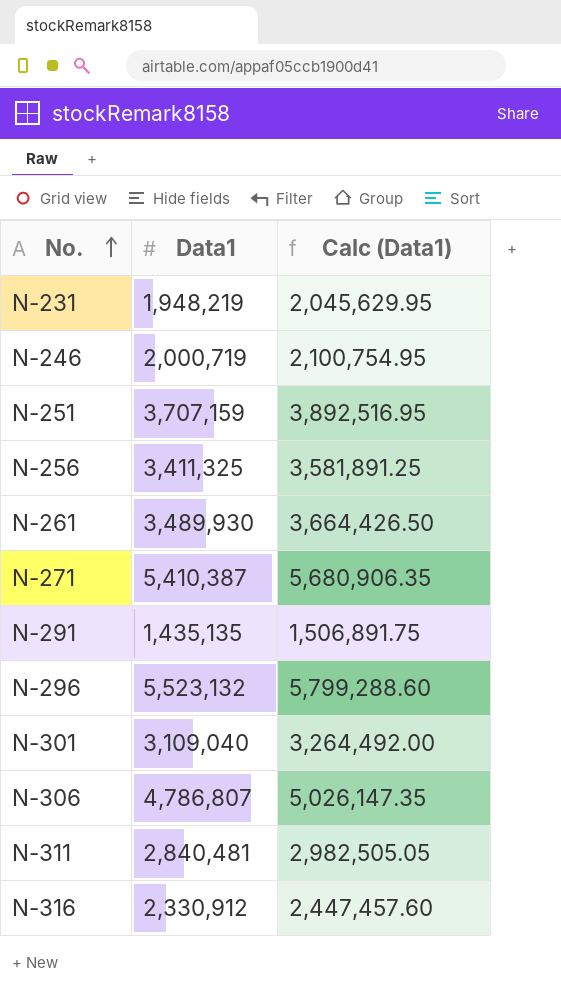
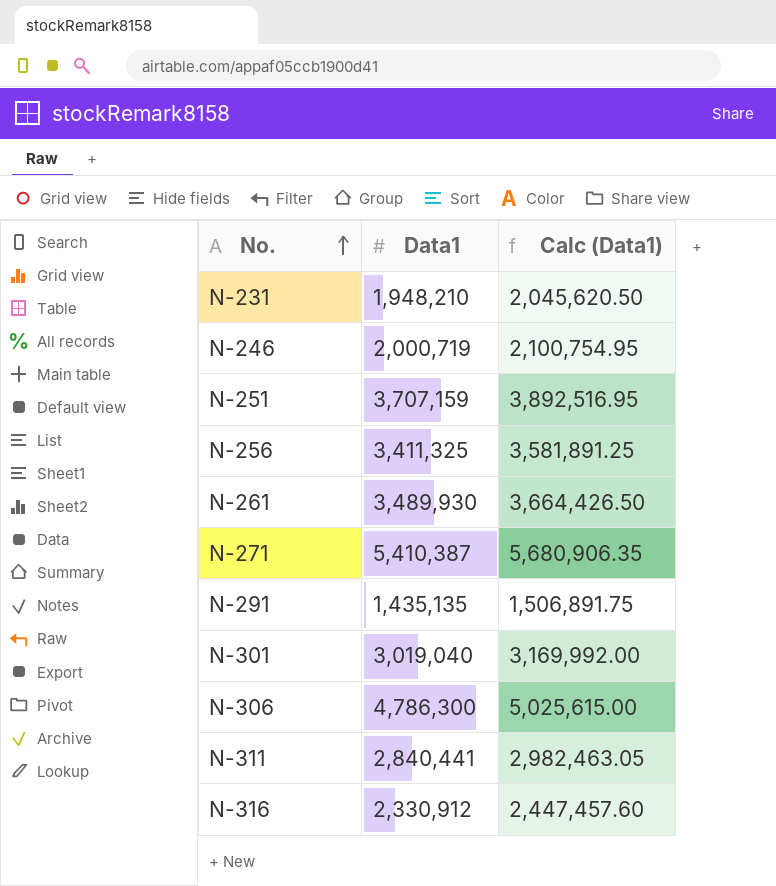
row N-296: 5,523,132 | 5,799,288.60 -> none
N-231 | Data1: 1,948,219 -> 1,948,210
N-231 | Calc (Data1): 2,045,629.95 -> 2,045,620.50
N-301 | Data1: 3,109,040 -> 3,019,040
N-301 | Calc (Data1): 3,264,492.00 -> 3,169,992.00
N-306 | Data1: 4,786,807 -> 4,786,300
N-306 | Calc (Data1): 5,026,147.35 -> 5,025,615.00
N-311 | Data1: 2,840,481 -> 2,840,441
N-311 | Calc (Data1): 2,982,505.05 -> 2,982,463.05

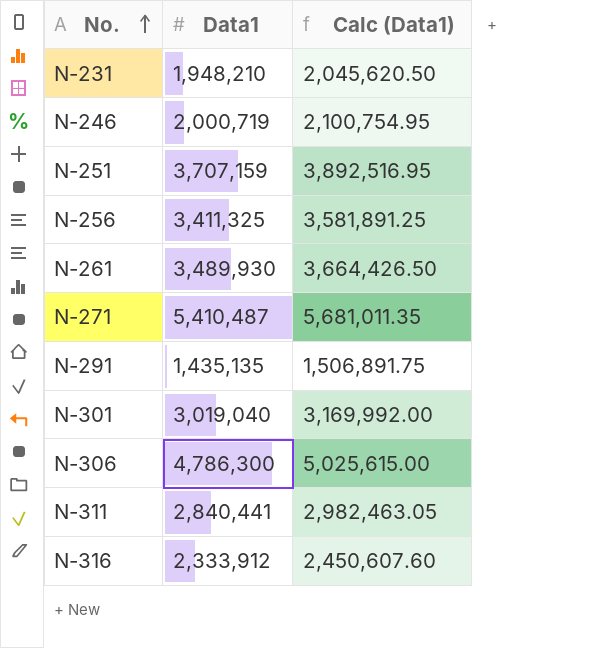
N-271 | Data1: 5,410,387 -> 5,410,487
N-271 | Calc (Data1): 5,680,906.35 -> 5,681,011.35
N-316 | Data1: 2,330,912 -> 2,333,912
N-316 | Calc (Data1): 2,447,457.60 -> 2,450,607.60

